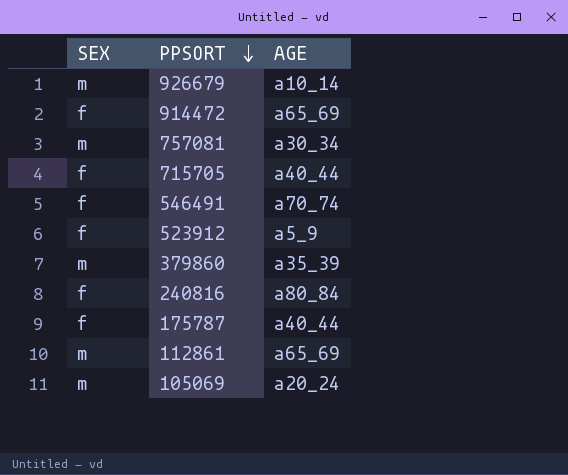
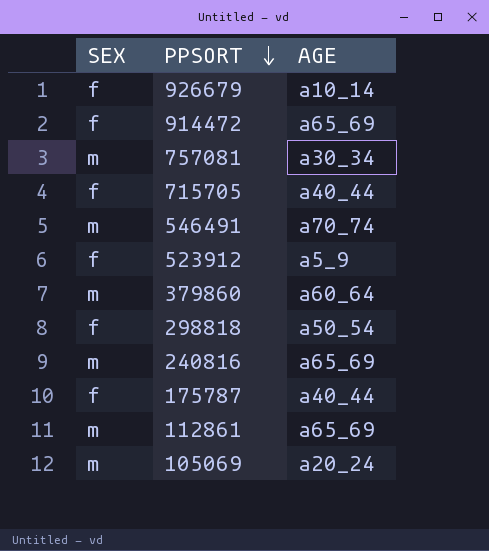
926679 | SEX: m -> f
546491 | SEX: f -> m
379860 | AGE: a35_39 -> a60_64
row 298818: none -> f | a50_54
240816 | SEX: f -> m
240816 | AGE: a80_84 -> a65_69

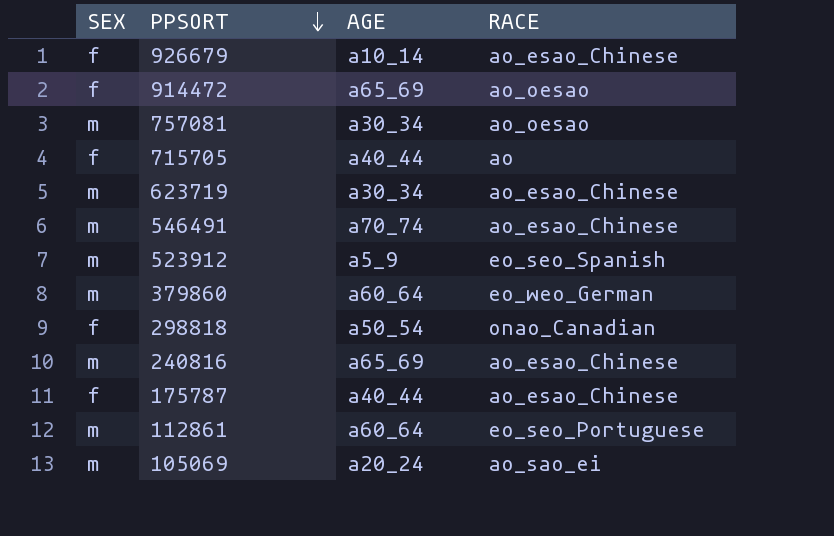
column RACE | position: none -> 4
row 623719: none -> m | a30_34 | ao_esao_Chinese
523912 | SEX: f -> m
112861 | AGE: a65_69 -> a60_64

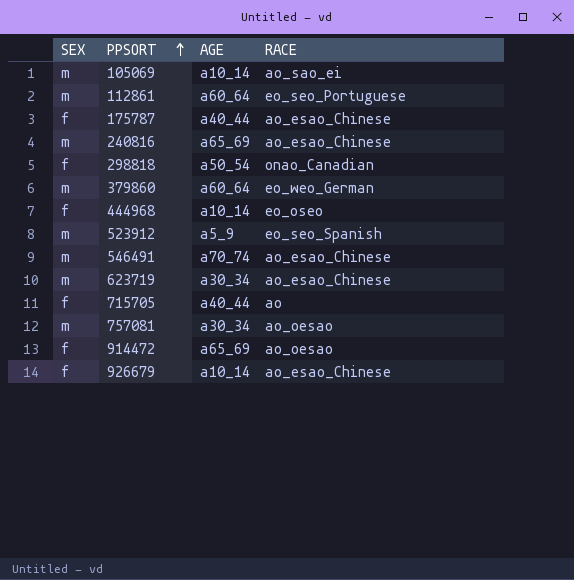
row order: PPSORT descending -> PPSORT ascending
105069 | AGE: a20_24 -> a10_14
row 444968: none -> f | a10_14 | eo_oseo

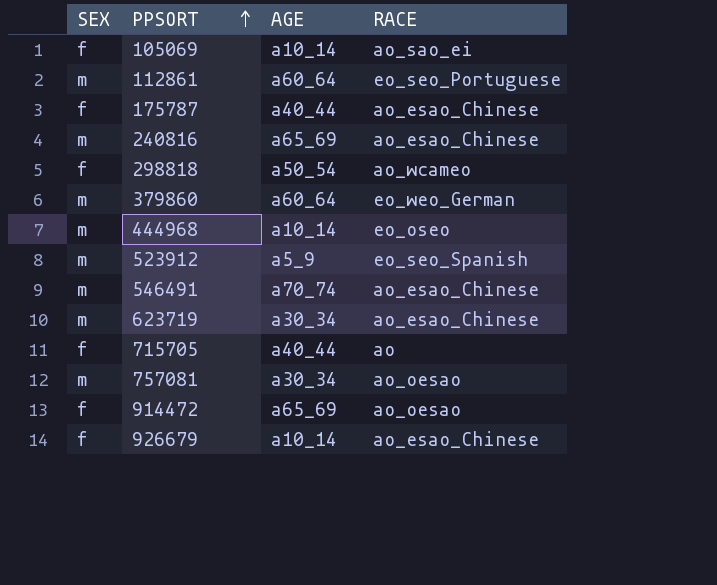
105069 | SEX: m -> f
298818 | RACE: onao_Canadian -> ao_wcameo
444968 | SEX: f -> m

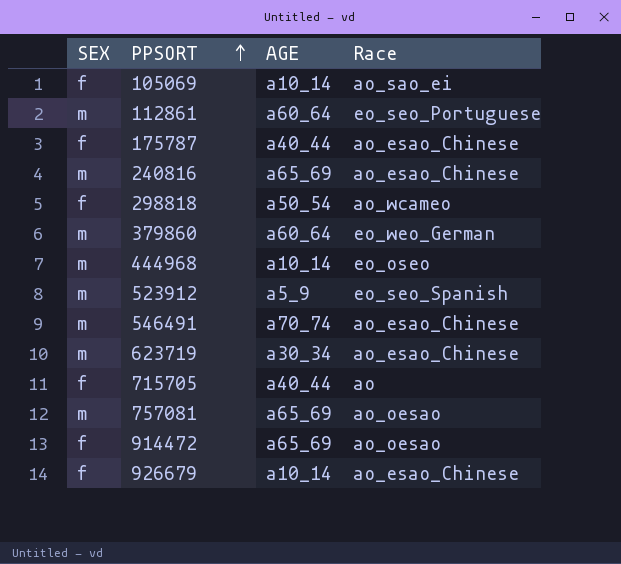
column name: RACE -> Race
757081 | AGE: a30_34 -> a65_69

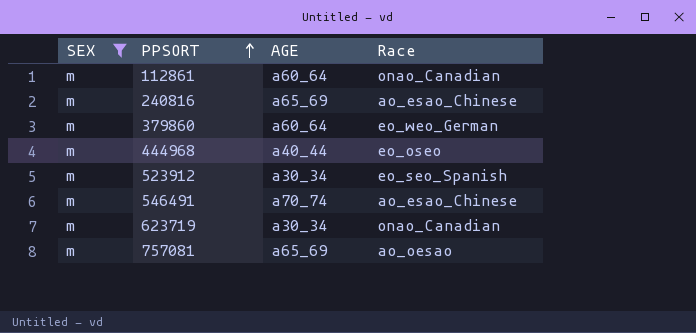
filter: none -> SEX = m
112861 | Race: eo_seo_Portuguese -> onao_Canadian
444968 | AGE: a10_14 -> a40_44
523912 | AGE: a5_9 -> a30_34
623719 | Race: ao_esao_Chinese -> onao_Canadian

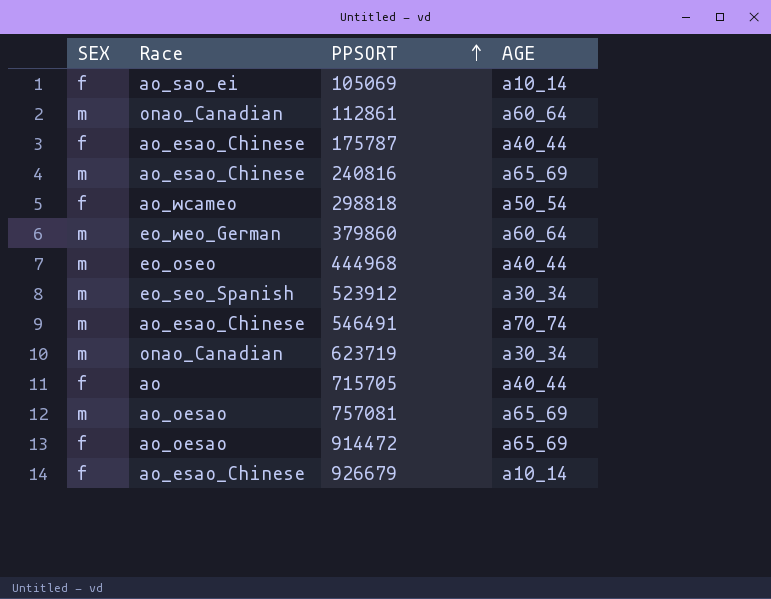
filter: SEX = m -> none
column Race | position: 4 -> 2

